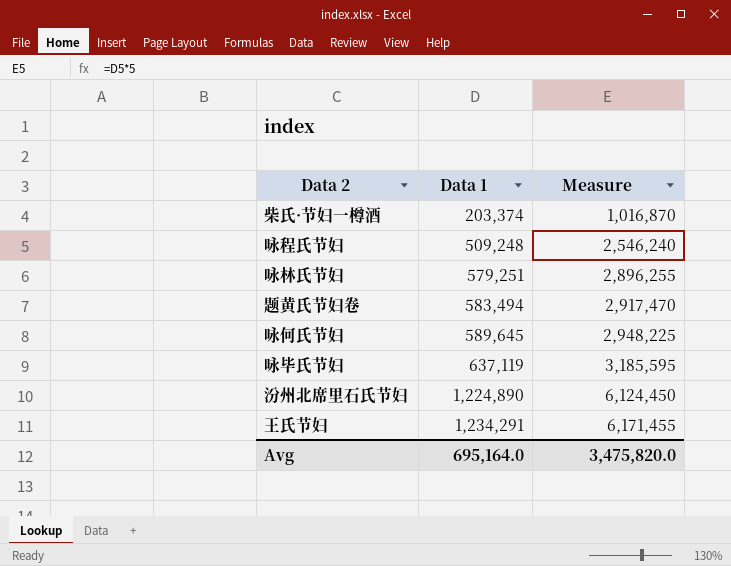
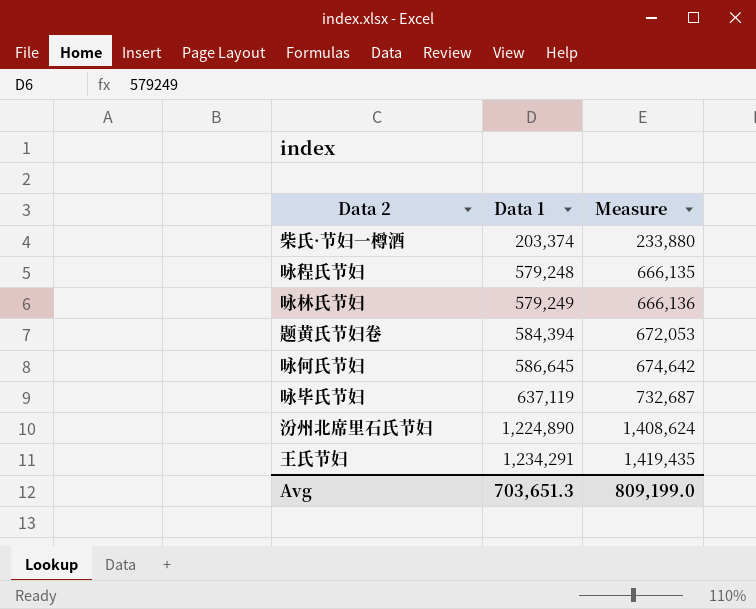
column Measure | formula: [Data 1] * 5 -> [Data 1] * 1.15
咏程氏节妇 | Data 1: 509,248 -> 579,248
咏林氏节妇 | Data 1: 579,251 -> 579,249
题黄氏节妇卷 | Data 1: 583,494 -> 584,394
咏何氏节妇 | Data 1: 589,645 -> 586,645
Avg | Data 1: 695,164.0 -> 703,651.3
Avg | Measure: 3,475,820.0 -> 809,199.0

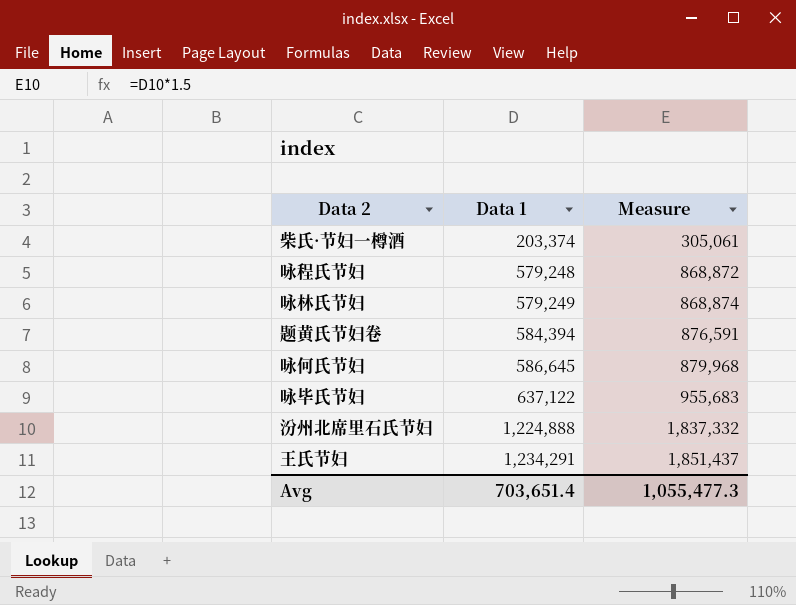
column Measure | formula: [Data 1] * 1.15 -> [Data 1] * 1.5
咏毕氏节妇 | Data 1: 637,119 -> 637,122
汾州北席里石氏节妇 | Data 1: 1,224,890 -> 1,224,888
Avg | Data 1: 703,651.3 -> 703,651.4
Avg | Measure: 809,199.0 -> 1,055,477.3

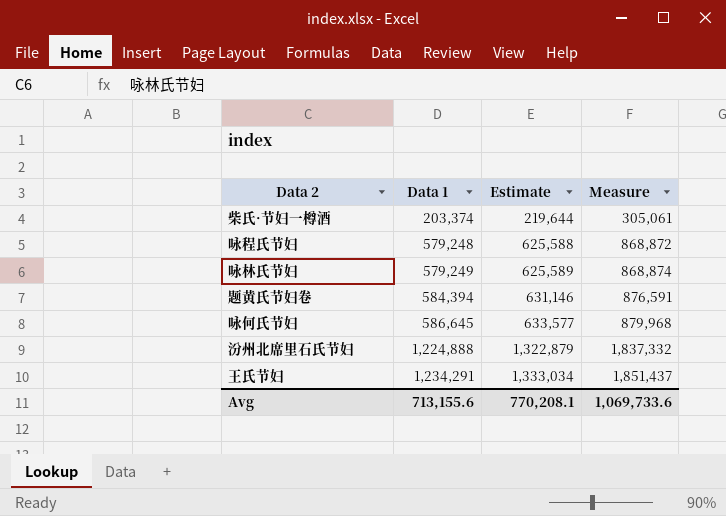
column Estimate | formula: none -> [Data 1] * 1.08
row 咏毕氏节妇: 637,122 | 955,683 -> none
Avg | Data 1: 703,651.4 -> 713,155.6
Avg | Measure: 1,055,477.3 -> 1,069,733.6

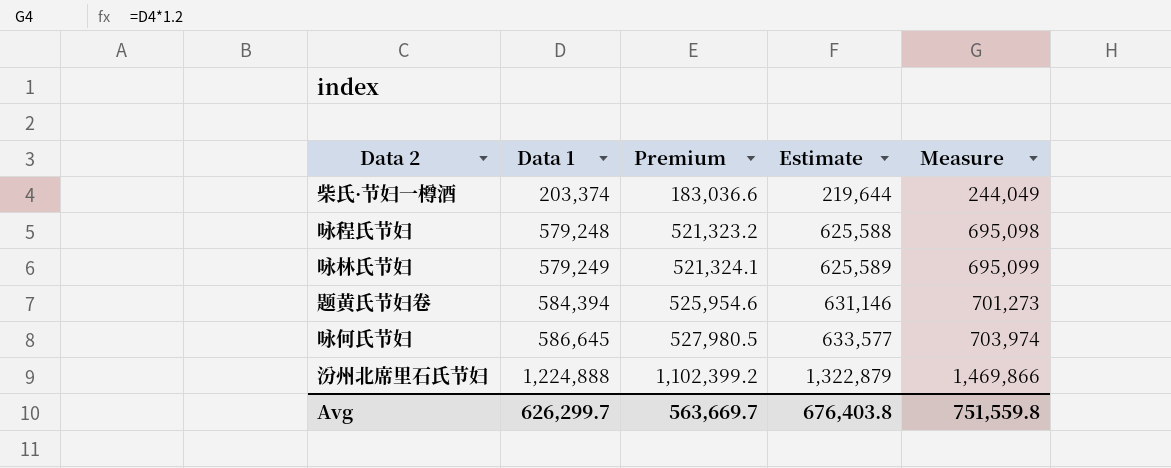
column Premium | formula: none -> [Data 1] * 0.9
column Measure | formula: [Data 1] * 1.5 -> [Data 1] * 1.2
row 王氏节妇: 1,234,291 | 1,333,034 | 1,851,437 -> none
Avg | Data 1: 713,155.6 -> 626,299.7
Avg | Estimate: 770,208.1 -> 676,403.8
Avg | Measure: 1,069,733.6 -> 751,559.8

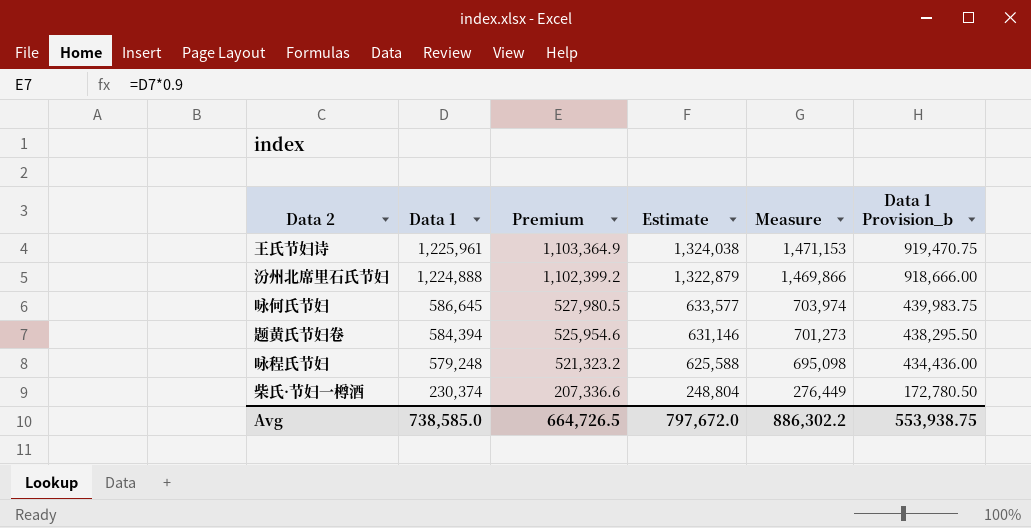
row order: Data 1 ascending -> Data 1 descending
column Data 1 Provision_b | formula: none -> [Data 1] * 0.75
row 咏林氏节妇: 579,249 | 521,324.1 | 625,589 | 695,099 -> none
row 王氏节妇诗: none -> 1,225,961 | 1,103,364.9 | 1,324,038 | 1,471,153 | 919,470.75
柴氏·节妇一樽酒 | Data 1: 203,374 -> 230,374
柴氏·节妇一樽酒 | Premium: 183,036.6 -> 207,336.6
柴氏·节妇一樽酒 | Estimate: 219,644 -> 248,804
柴氏·节妇一樽酒 | Measure: 244,049 -> 276,449
Avg | Data 1: 626,299.7 -> 738,585.0
Avg | Premium: 563,669.7 -> 664,726.5
Avg | Estimate: 676,403.8 -> 797,672.0
Avg | Measure: 751,559.8 -> 886,302.2

